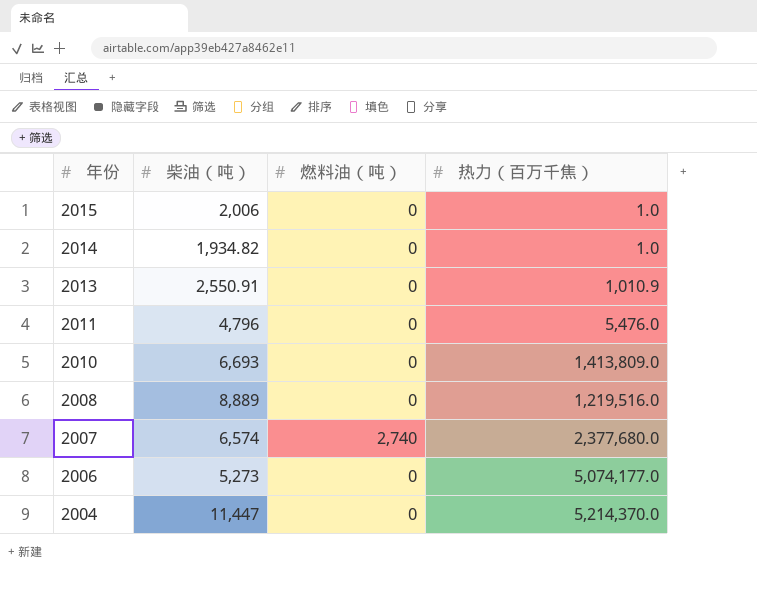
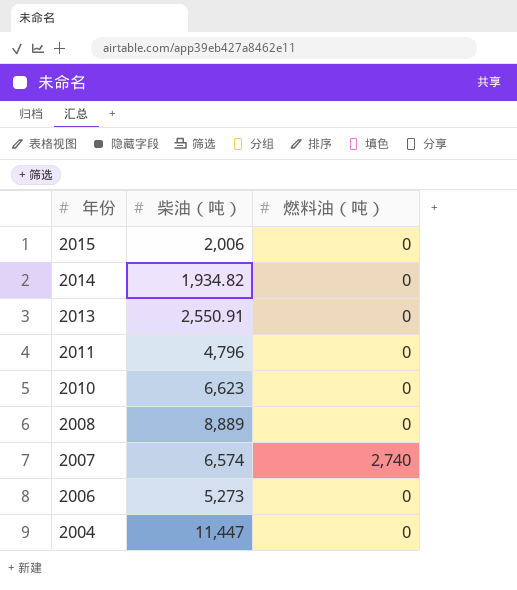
column 热力（百万千焦） | position: 4 -> none
2010 | 柴油（吨）: 6,693 -> 6,623

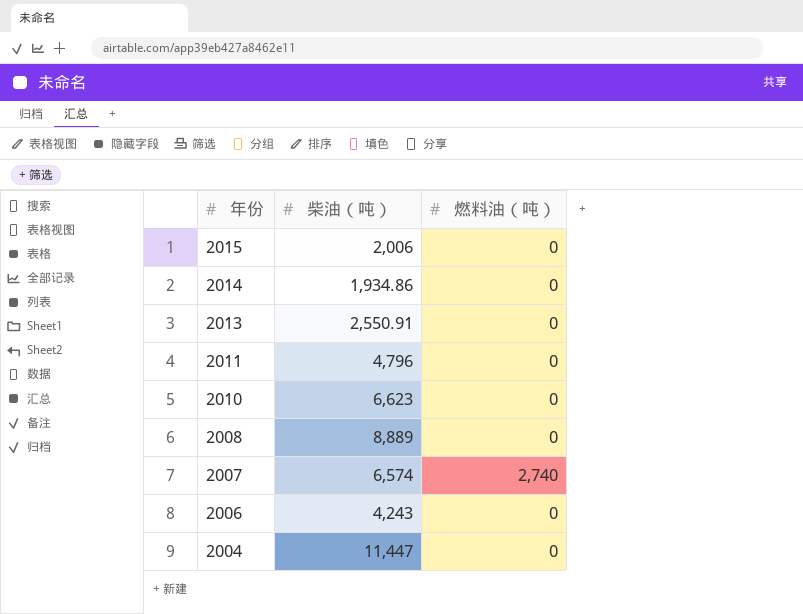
2014 | 柴油（吨）: 1,934.82 -> 1,934.86
2006 | 柴油（吨）: 5,273 -> 4,243

